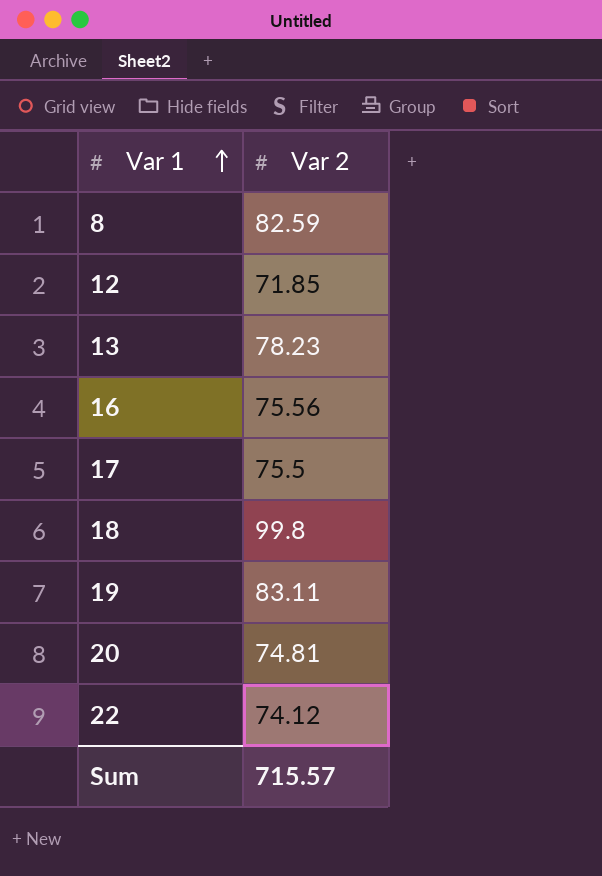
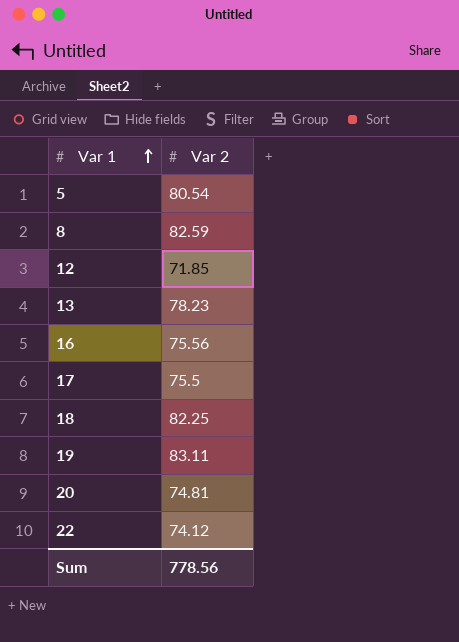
row 5: none -> 80.54
18 | Var 2: 99.8 -> 82.25
Sum | Var 2: 715.57 -> 778.56

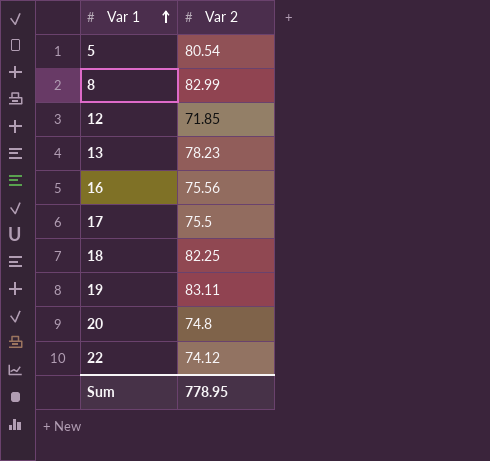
8 | Var 2: 82.59 -> 82.99
20 | Var 2: 74.81 -> 74.8
Sum | Var 2: 778.56 -> 778.95

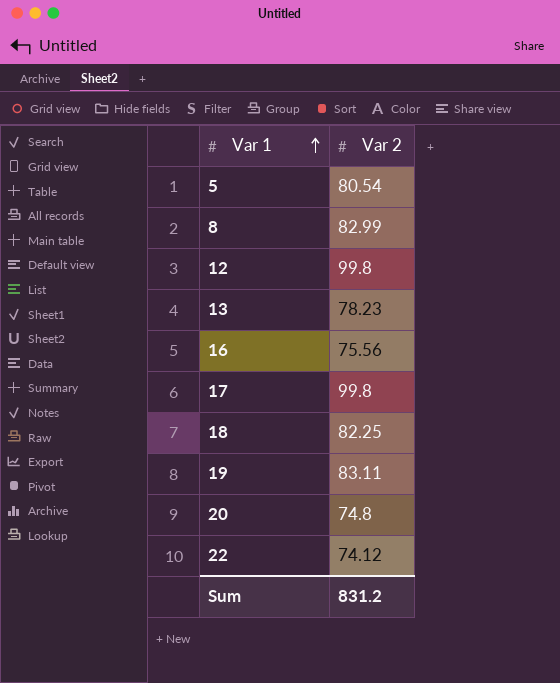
12 | Var 2: 71.85 -> 99.8
17 | Var 2: 75.5 -> 99.8
Sum | Var 2: 778.95 -> 831.2

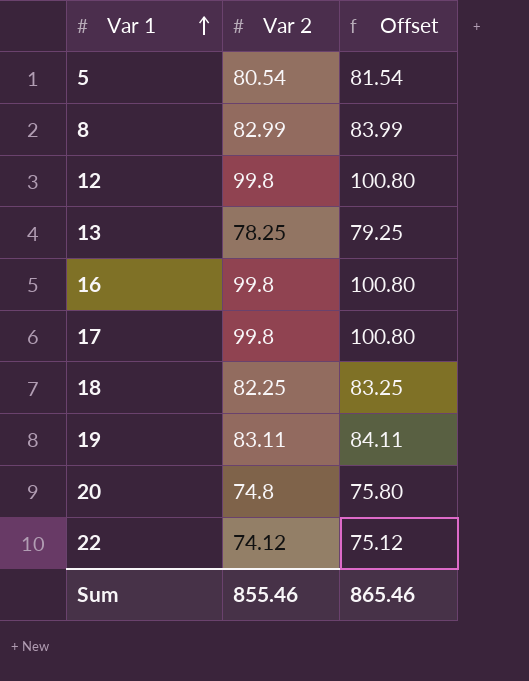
column Offset | formula: none -> [Var 2] + 1
13 | Var 2: 78.23 -> 78.25
16 | Var 2: 75.56 -> 99.8
Sum | Var 2: 831.2 -> 855.46

